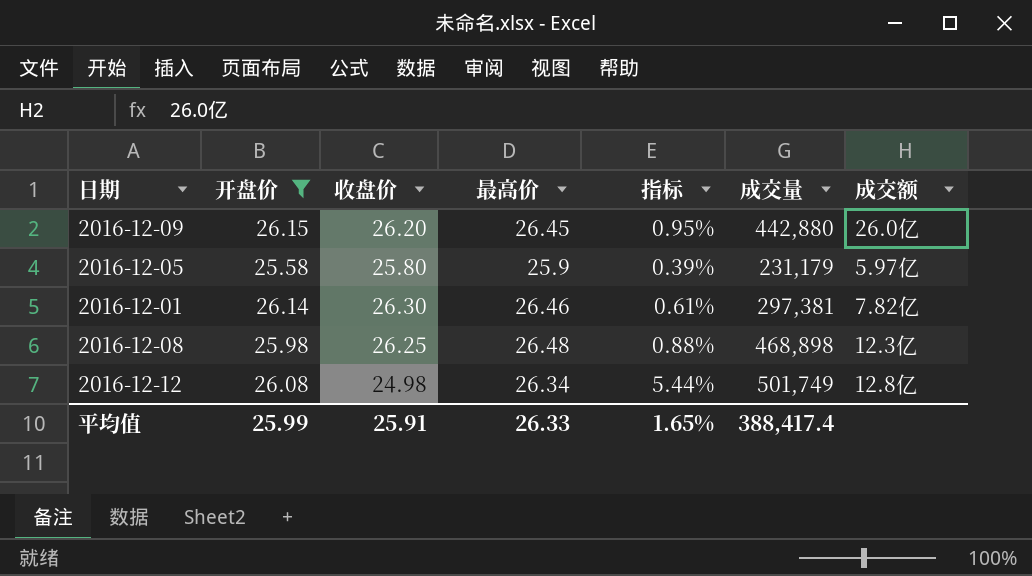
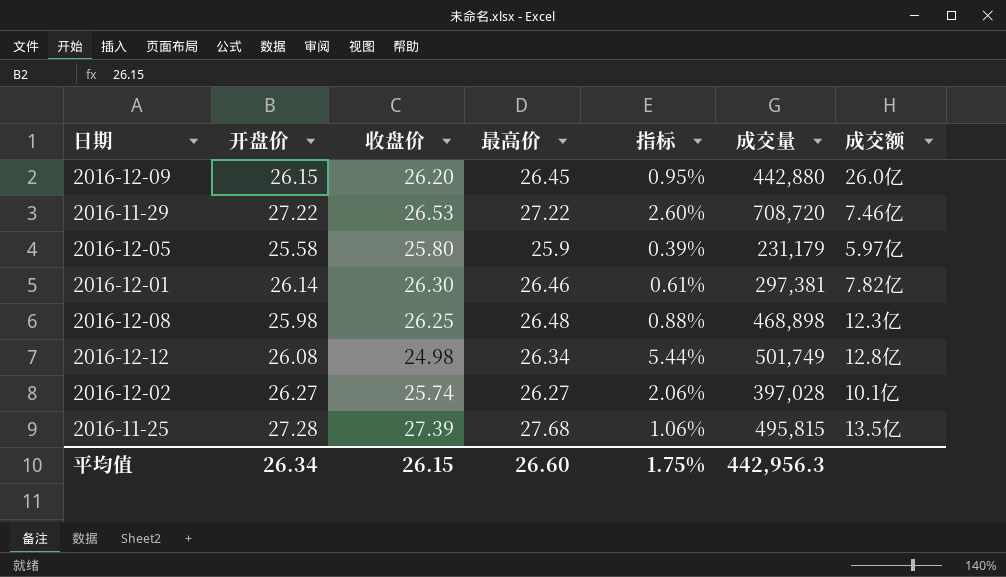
filter: 开盘价 <= 26.15 -> none
平均值 | 开盘价: 25.99 -> 26.34
平均值 | 收盘价: 25.91 -> 26.15
平均值 | 最高价: 26.33 -> 26.60
平均值 | 指标: 1.65% -> 1.75%
平均值 | 成交量: 388,417.4 -> 442,956.3

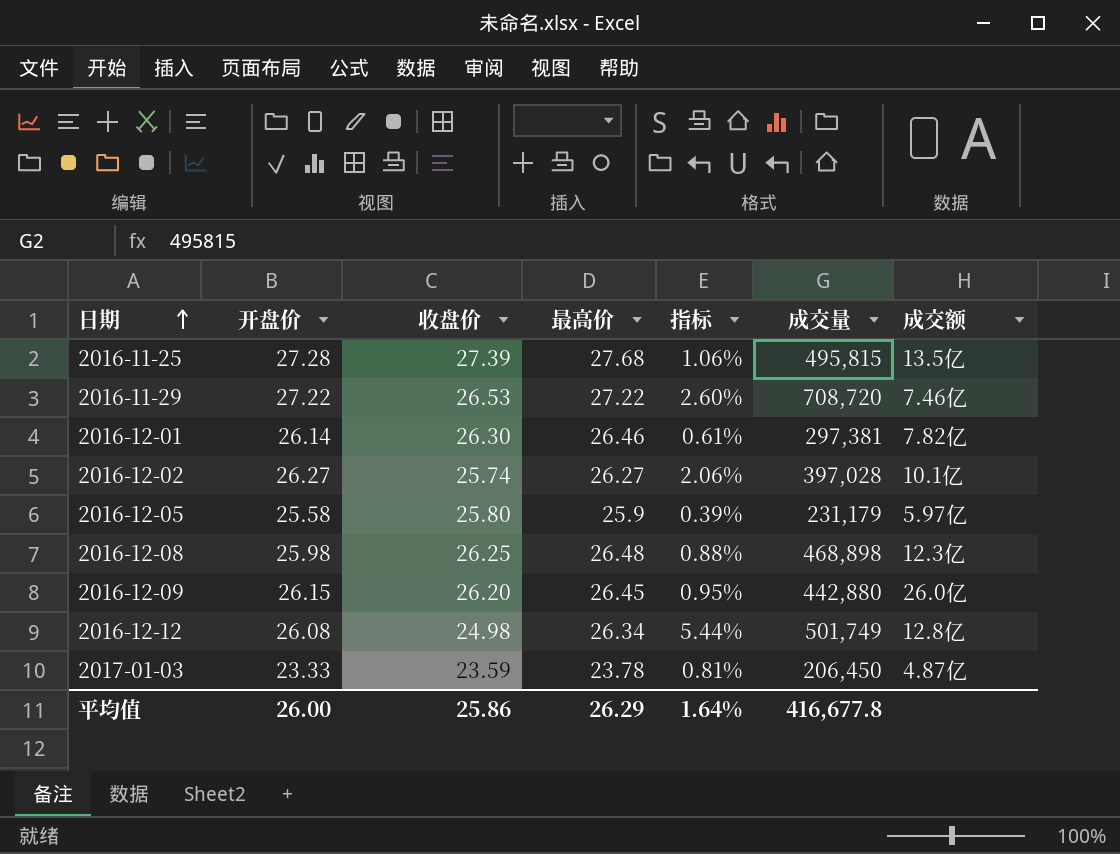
row order: none -> 日期 ascending
row 2017-01-03: none -> 23.33 | 23.59 | 23.78 | 0.81% | 206,450 | 4.87亿
平均值 | 开盘价: 26.34 -> 26.00
平均值 | 收盘价: 26.15 -> 25.86
平均值 | 最高价: 26.60 -> 26.29
平均值 | 指标: 1.75% -> 1.64%
平均值 | 成交量: 442,956.3 -> 416,677.8

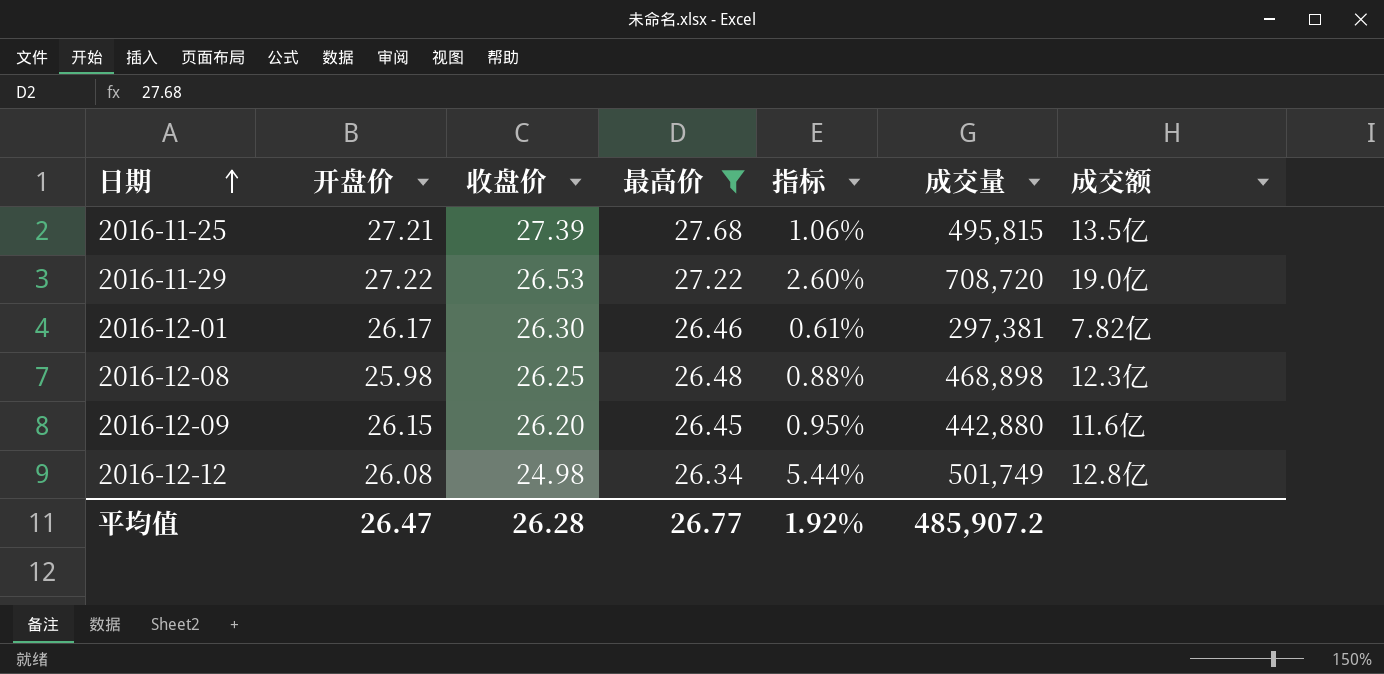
filter: none -> 最高价 >= 26.34
2016-11-25 | 开盘价: 27.28 -> 27.21
2016-11-29 | 成交额: 7.46亿 -> 19.0亿
2016-12-01 | 开盘价: 26.14 -> 26.17
2016-12-09 | 成交额: 26.0亿 -> 11.6亿
平均值 | 开盘价: 26.00 -> 26.47
平均值 | 收盘价: 25.86 -> 26.28
平均值 | 最高价: 26.29 -> 26.77
平均值 | 指标: 1.64% -> 1.92%
平均值 | 成交量: 416,677.8 -> 485,907.2

